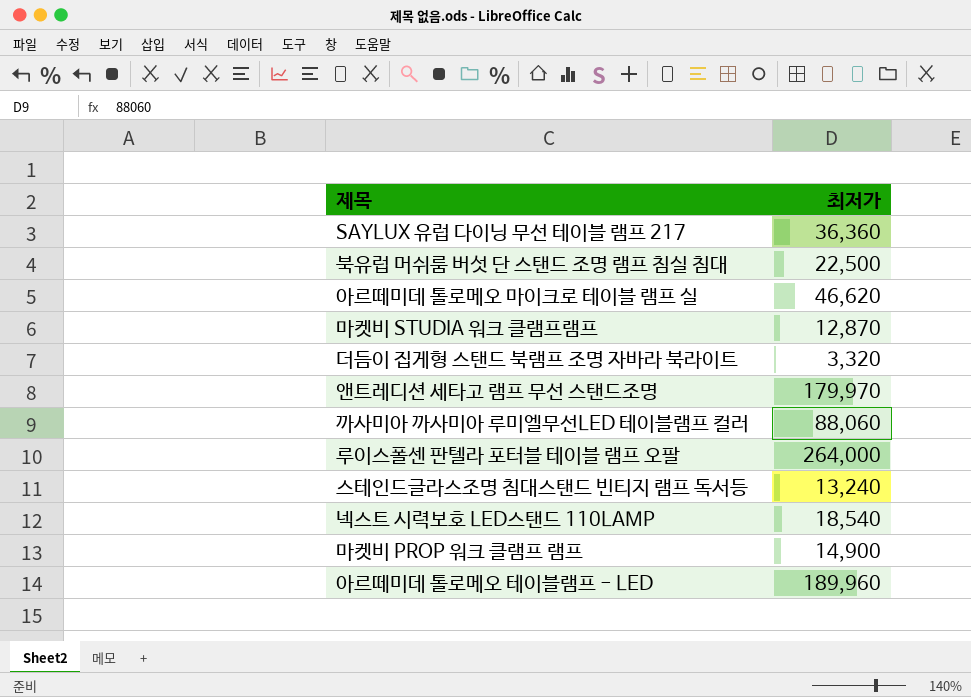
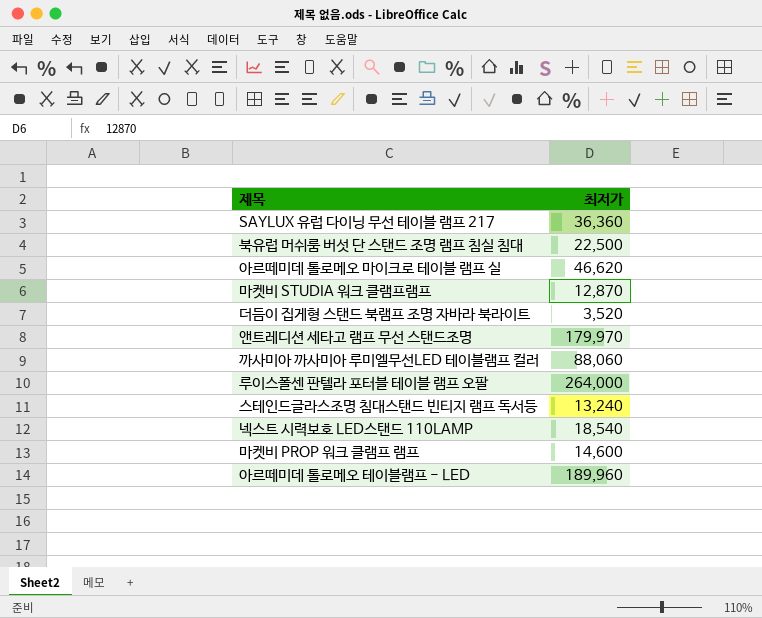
더듬이 집게형 스탠드 북램프 조명 자바라 북라이트 | 최저가: 3,320 -> 3,520
마켓비 PROP 워크 클램프 램프 | 최저가: 14,900 -> 14,600

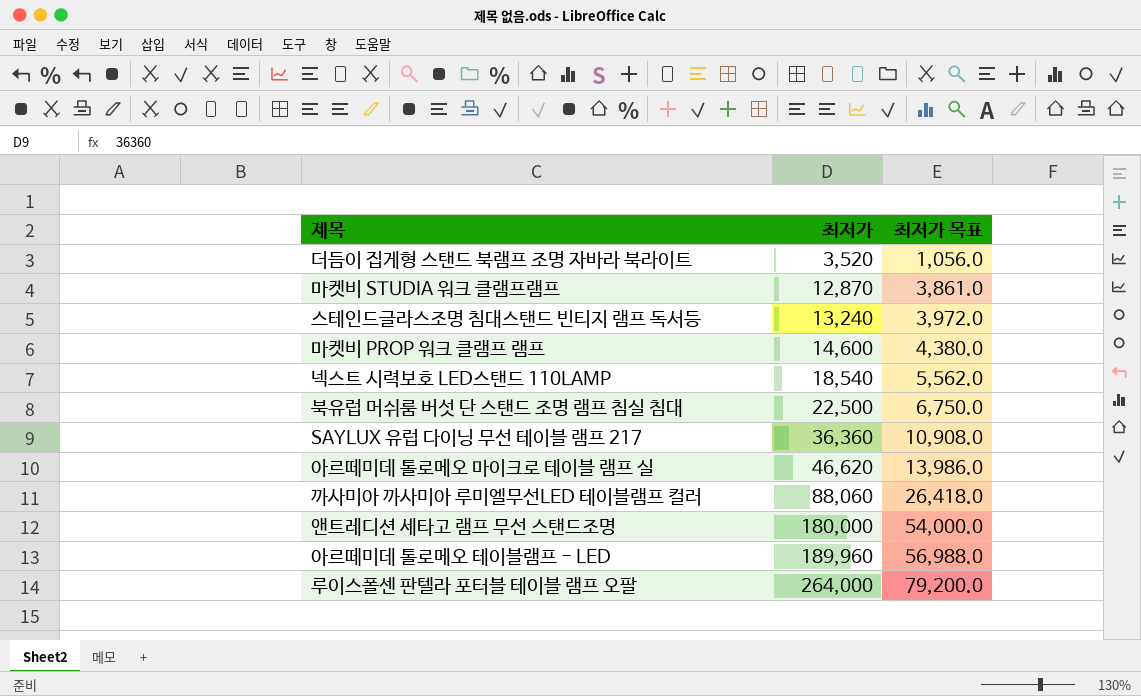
row order: none -> 최저가 ascending
column 최저가 목표 | formula: none -> [최저가] * 0.3
앤트레디션 세타고 램프 무선 스탠드조명 | 최저가: 179,970 -> 180,000

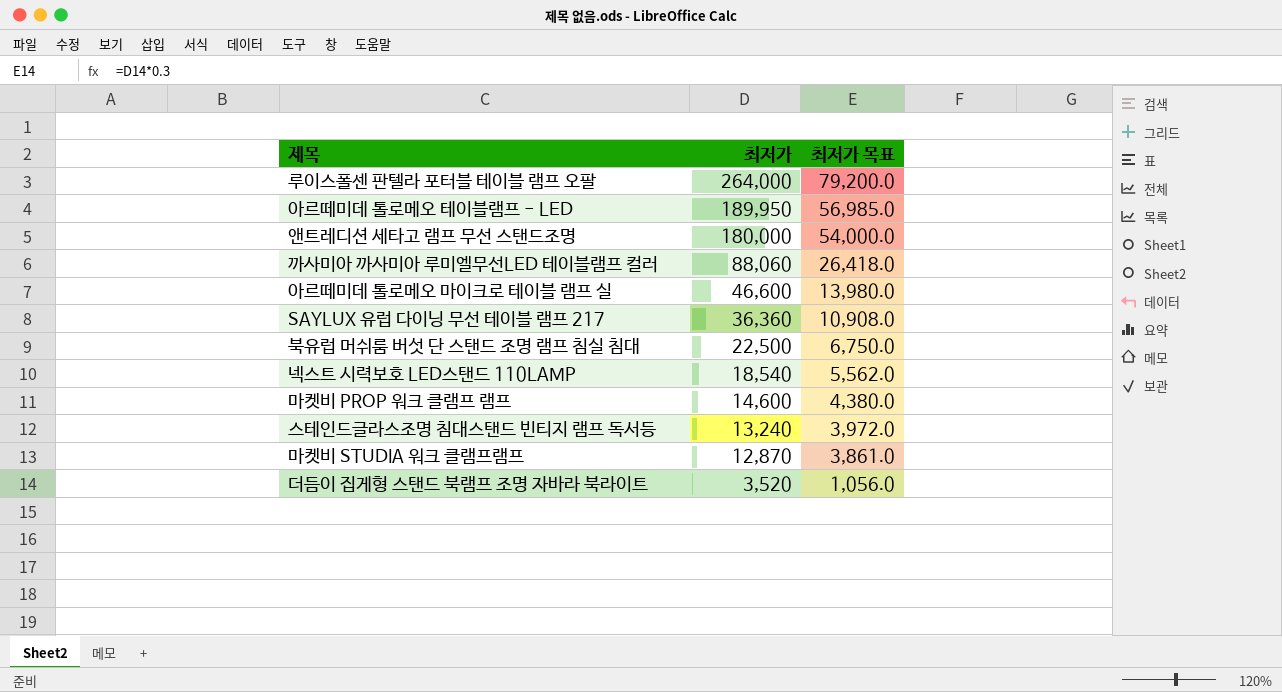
row order: 최저가 ascending -> 최저가 descending
아르떼미데 톨로메오 테이블램프 - LED | 최저가: 189,960 -> 189,950
아르떼미데 톨로메오 테이블램프 - LED | 최저가 목표: 56,988.0 -> 56,985.0
아르떼미데 톨로메오 마이크로 테이블 램프 실 | 최저가: 46,620 -> 46,600
아르떼미데 톨로메오 마이크로 테이블 램프 실 | 최저가 목표: 13,986.0 -> 13,980.0

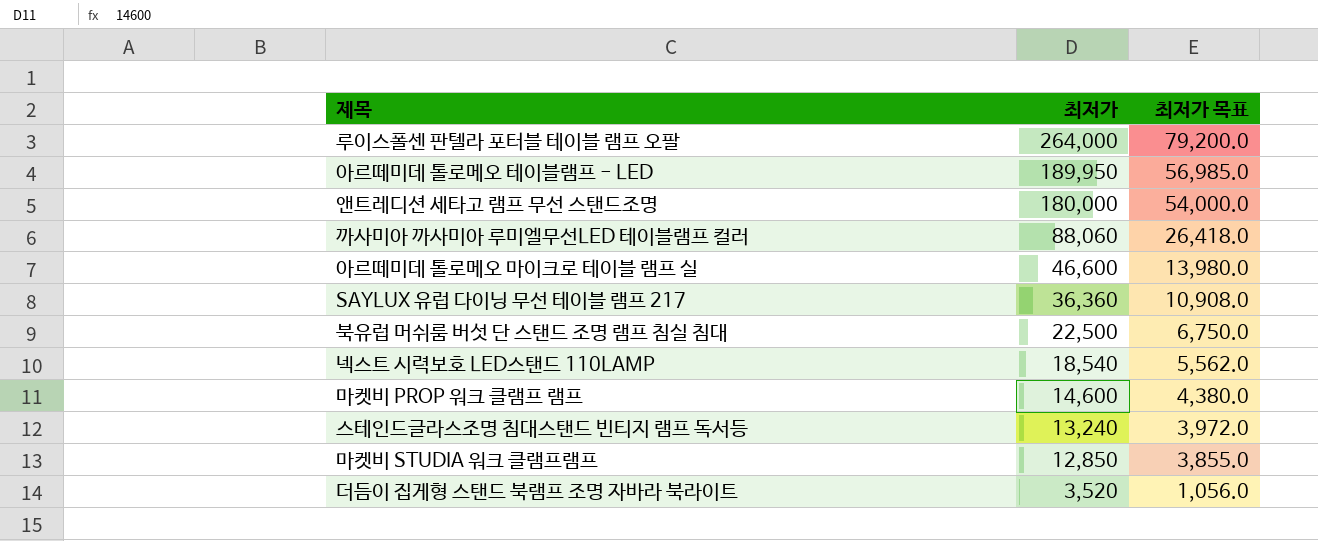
마켓비 STUDIA 워크 클램프램프 | 최저가: 12,870 -> 12,850
마켓비 STUDIA 워크 클램프램프 | 최저가 목표: 3,861.0 -> 3,855.0

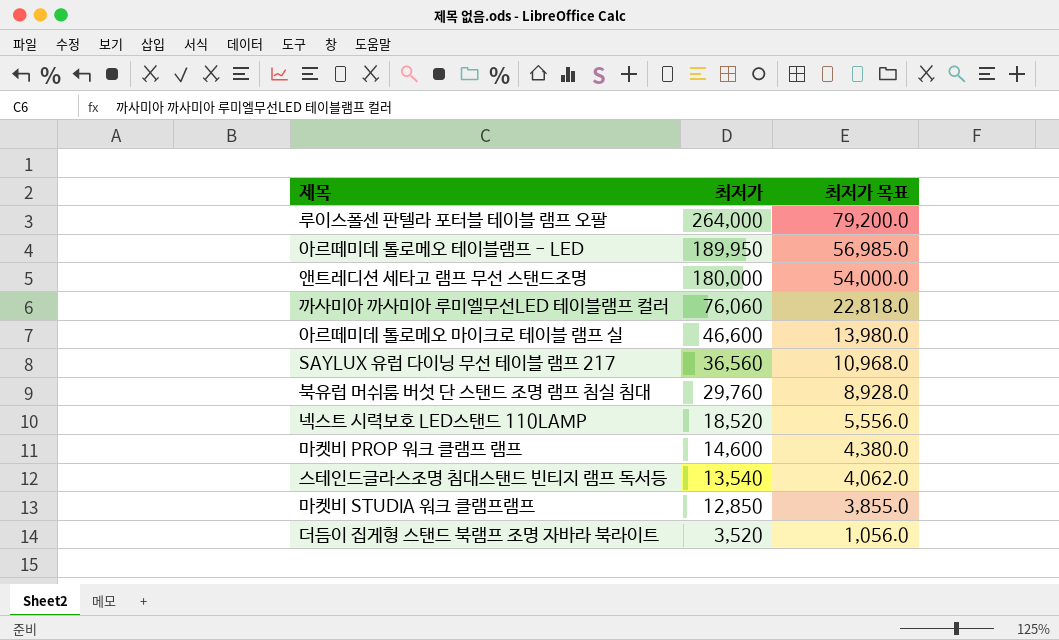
까사미아 까사미아 루미엘무선LED 테이블램프 컬러 | 최저가: 88,060 -> 76,060
까사미아 까사미아 루미엘무선LED 테이블램프 컬러 | 최저가 목표: 26,418.0 -> 22,818.0
SAYLUX 유럽 다이닝 무선 테이블 램프 217 | 최저가: 36,360 -> 36,560
SAYLUX 유럽 다이닝 무선 테이블 램프 217 | 최저가 목표: 10,908.0 -> 10,968.0
북유럽 머쉬룸 버섯 단 스탠드 조명 램프 침실 침대 | 최저가: 22,500 -> 29,760
북유럽 머쉬룸 버섯 단 스탠드 조명 램프 침실 침대 | 최저가 목표: 6,750.0 -> 8,928.0
넥스트 시력보호 LED스탠드 110LAMP | 최저가: 18,540 -> 18,520
넥스트 시력보호 LED스탠드 110LAMP | 최저가 목표: 5,562.0 -> 5,556.0
스테인드글라스조명 침대스탠드 빈티지 램프 독서등 | 최저가: 13,240 -> 13,540
스테인드글라스조명 침대스탠드 빈티지 램프 독서등 | 최저가 목표: 3,972.0 -> 4,062.0

